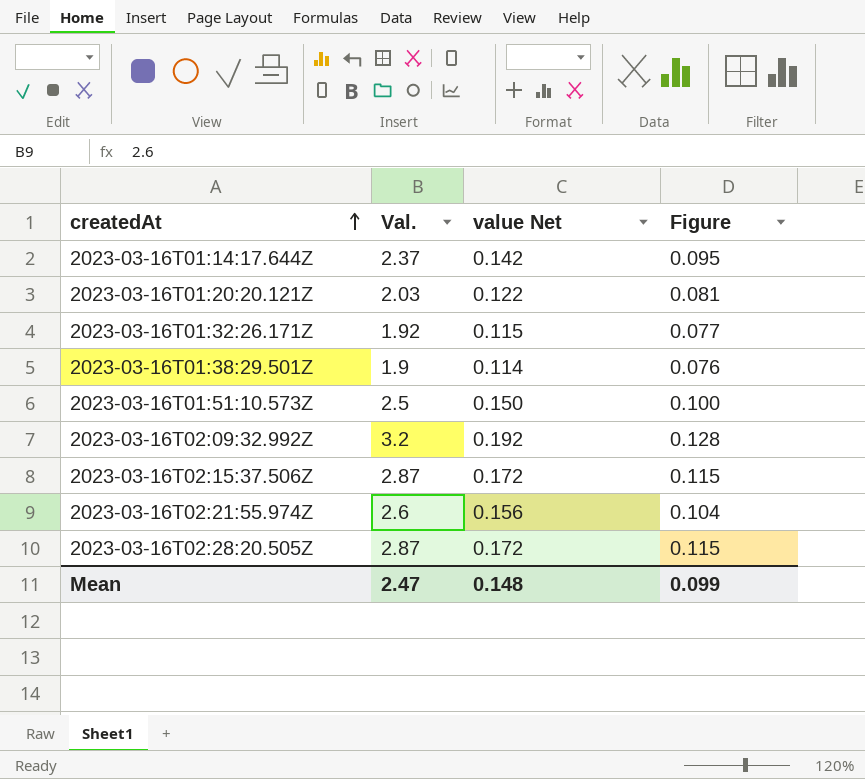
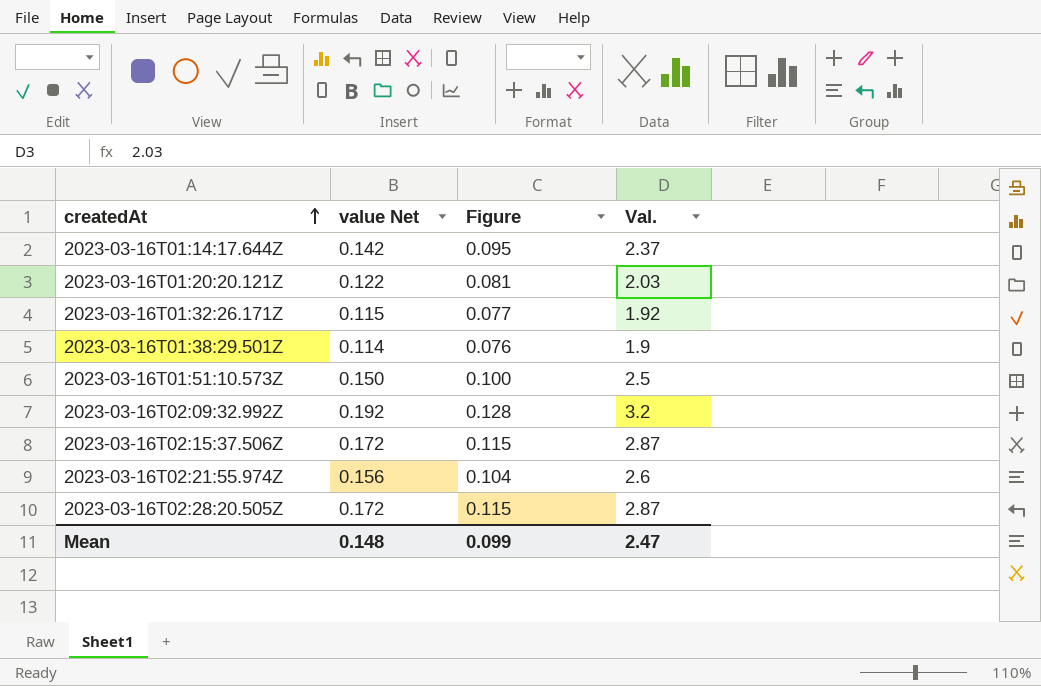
column Val. | position: 2 -> 4

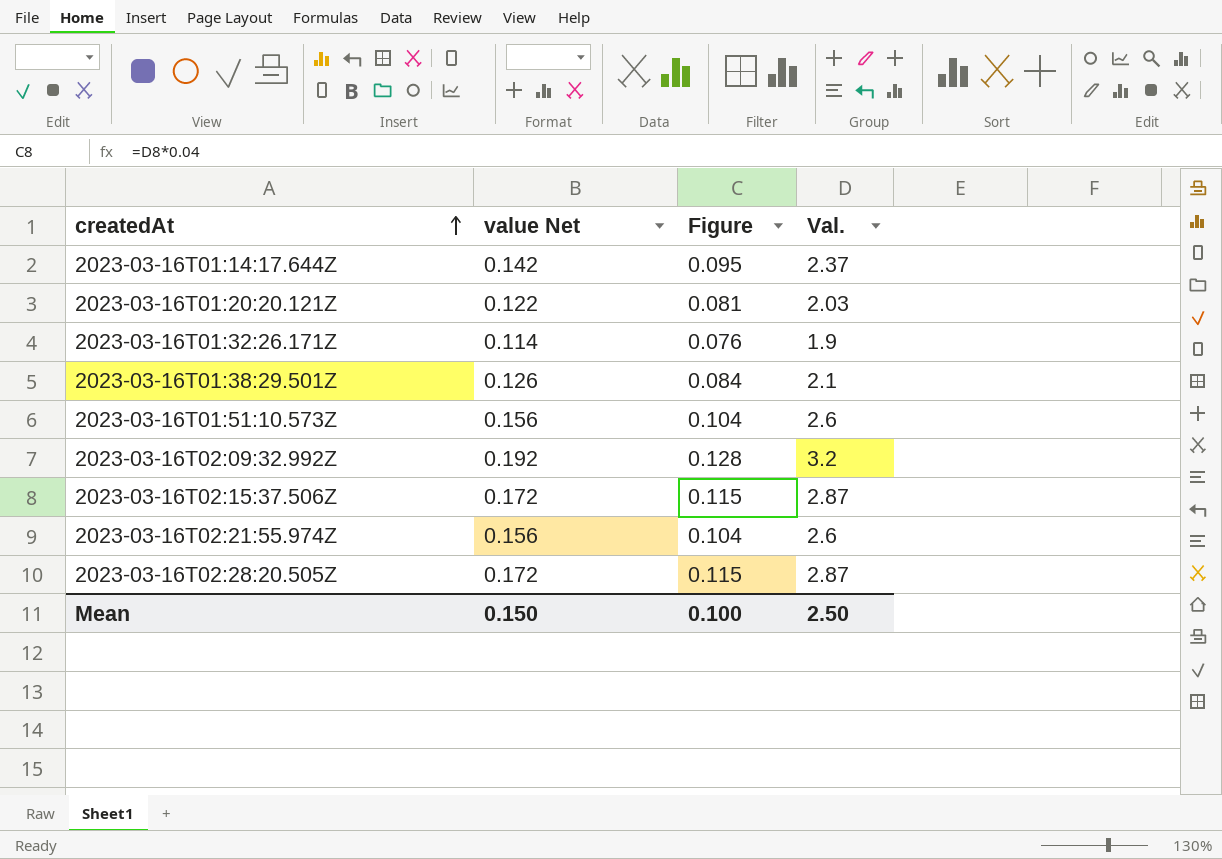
2023-03-16T01:32:26.171Z | value Net: 0.115 -> 0.114
2023-03-16T01:32:26.171Z | Figure: 0.077 -> 0.076
2023-03-16T01:32:26.171Z | Val.: 1.92 -> 1.9
2023-03-16T01:38:29.501Z | value Net: 0.114 -> 0.126
2023-03-16T01:38:29.501Z | Figure: 0.076 -> 0.084
2023-03-16T01:38:29.501Z | Val.: 1.9 -> 2.1
2023-03-16T01:51:10.573Z | value Net: 0.150 -> 0.156
2023-03-16T01:51:10.573Z | Figure: 0.100 -> 0.104
2023-03-16T01:51:10.573Z | Val.: 2.5 -> 2.6
Mean | value Net: 0.148 -> 0.150
Mean | Figure: 0.099 -> 0.100
Mean | Val.: 2.47 -> 2.50

